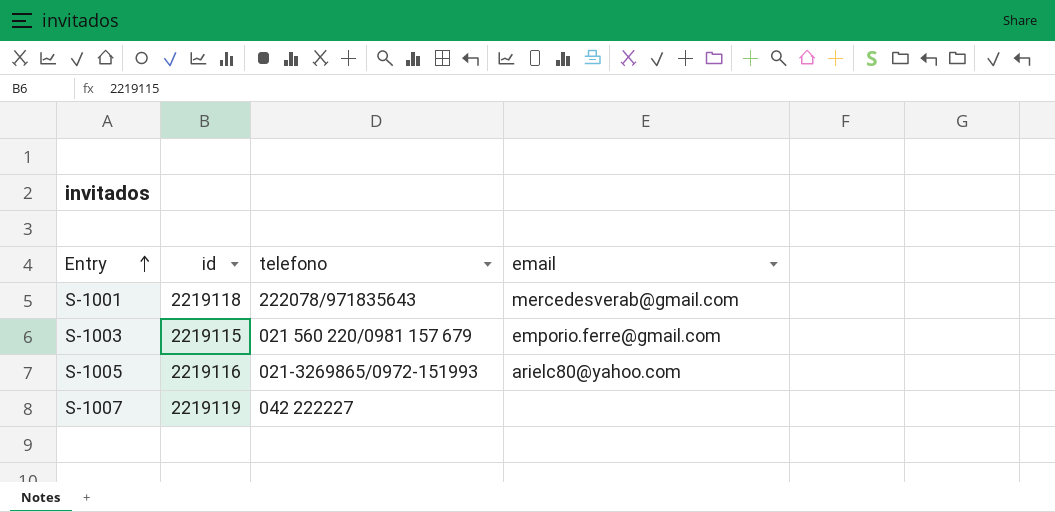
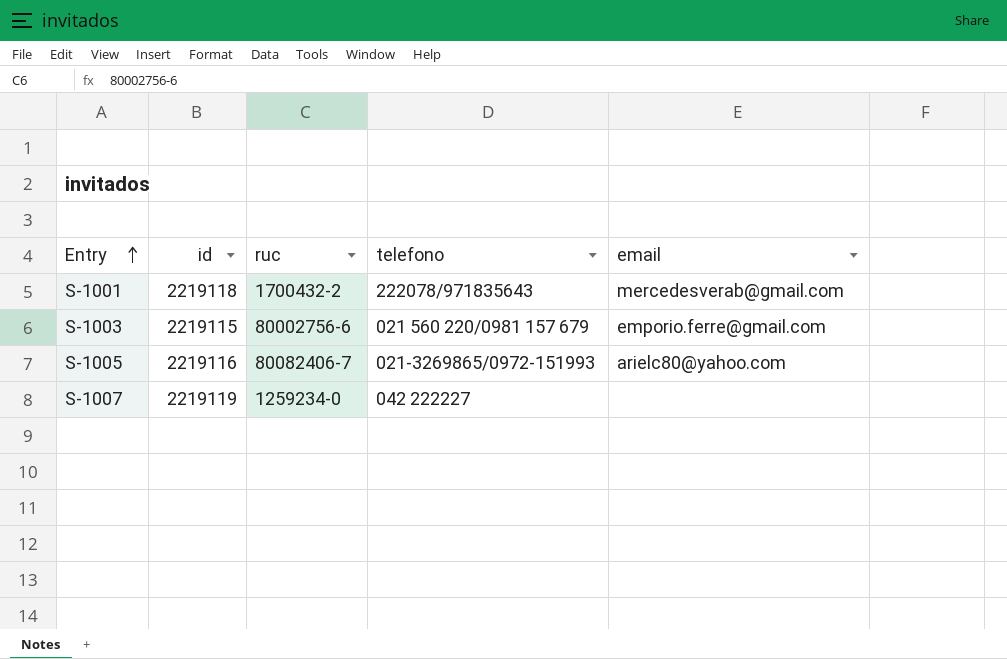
column ruc | position: none -> 3

